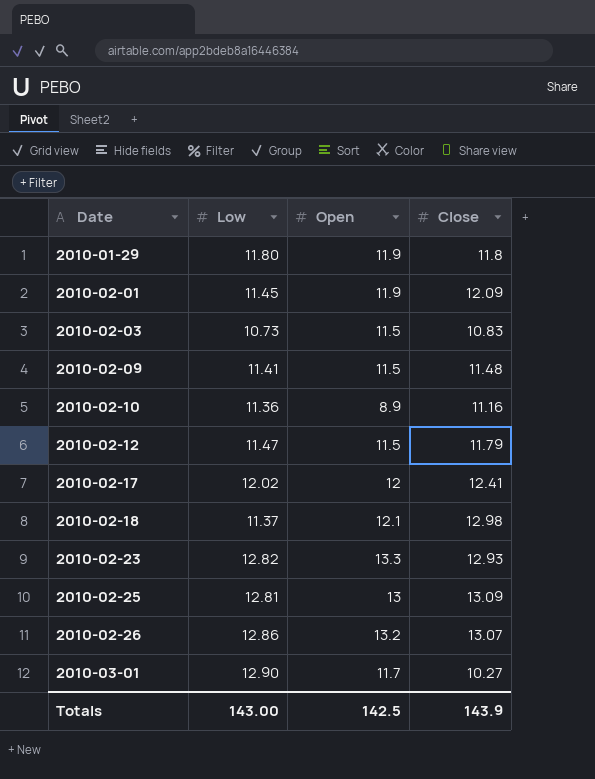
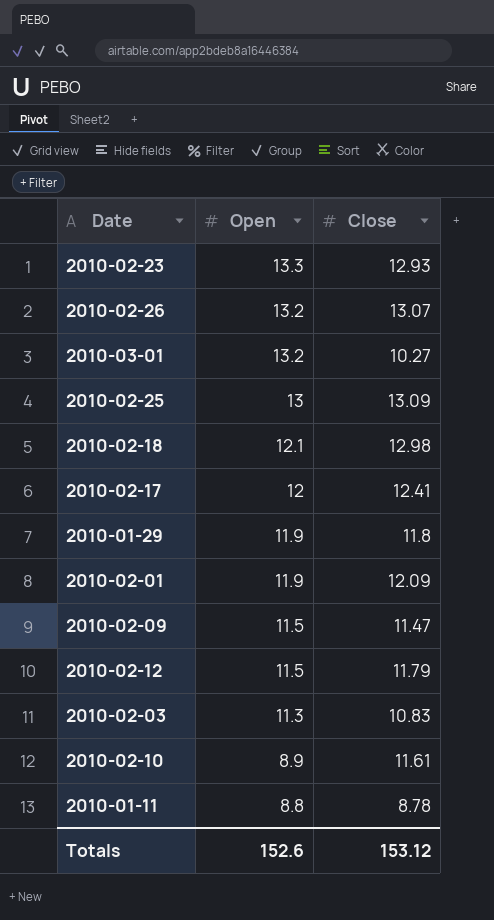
row order: Date ascending -> Open descending
column Low | position: 2 -> none
2010-03-01 | Open: 11.7 -> 13.2
2010-02-09 | Close: 11.48 -> 11.47
2010-02-03 | Open: 11.5 -> 11.3
2010-02-10 | Close: 11.16 -> 11.61
row 2010-01-11: none -> 8.8 | 8.78
Totals | Open: 142.5 -> 152.6
Totals | Close: 143.9 -> 153.12

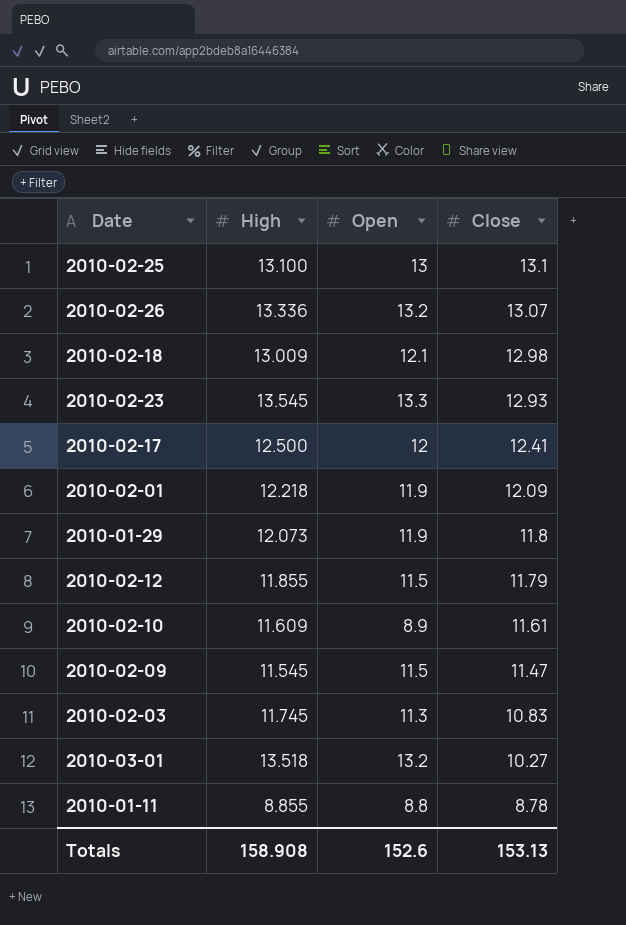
row order: Open descending -> Close descending
column High | position: none -> 2
2010-02-25 | Close: 13.09 -> 13.1
Totals | Close: 153.12 -> 153.13

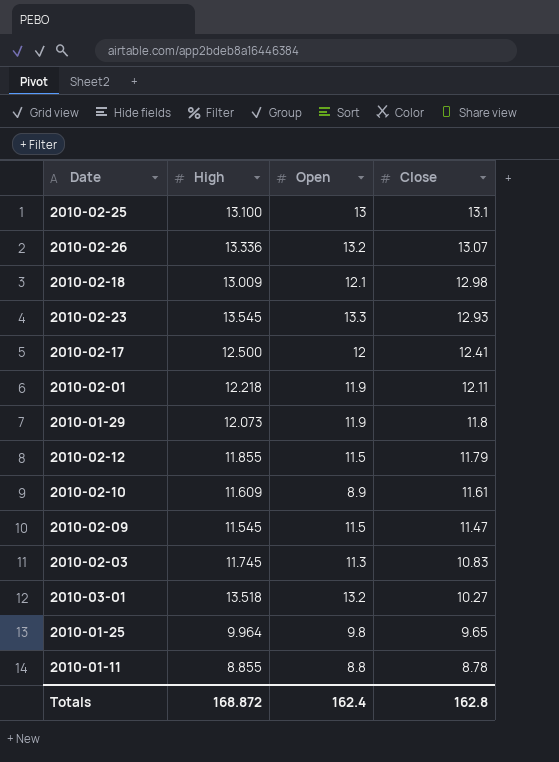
2010-02-01 | Close: 12.09 -> 12.11
row 2010-01-25: none -> 9.964 | 9.8 | 9.65
Totals | High: 158.908 -> 168.872
Totals | Open: 152.6 -> 162.4
Totals | Close: 153.13 -> 162.8

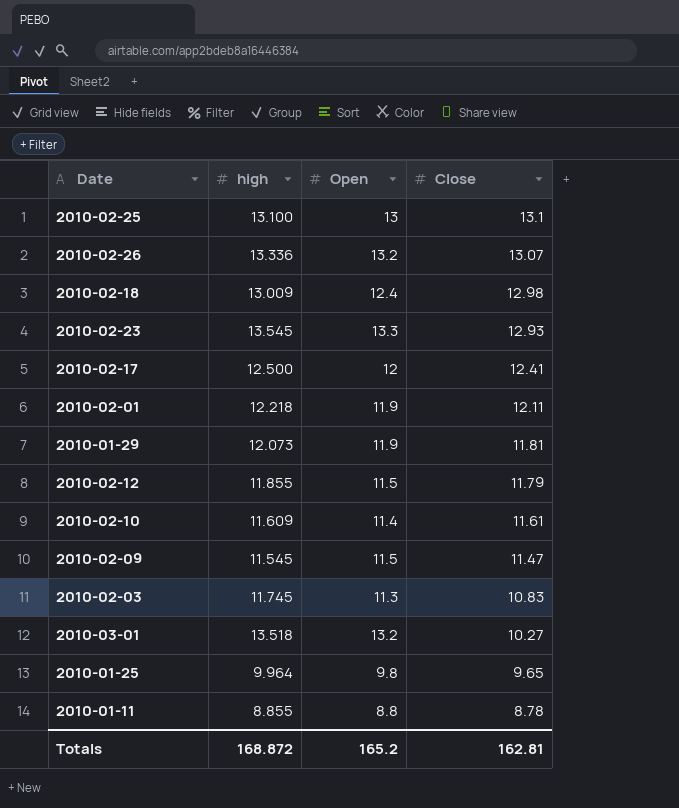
column name: High -> high
2010-02-18 | Open: 12.1 -> 12.4
2010-01-29 | Close: 11.8 -> 11.81
2010-02-10 | Open: 8.9 -> 11.4
Totals | Open: 162.4 -> 165.2
Totals | Close: 162.8 -> 162.81

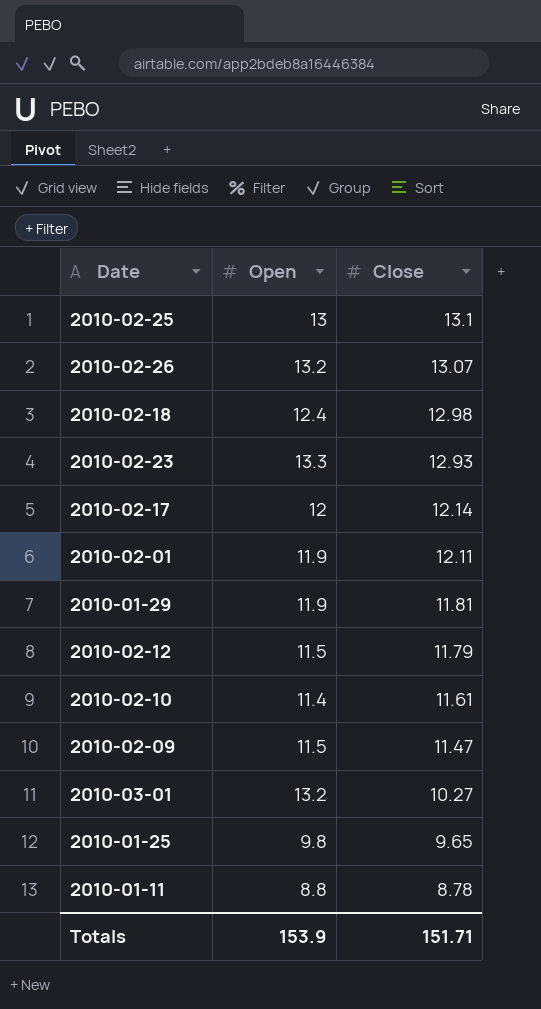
column high | position: 2 -> none
row 2010-02-03: 11.745 | 11.3 | 10.83 -> none
2010-02-17 | Close: 12.41 -> 12.14
Totals | Open: 165.2 -> 153.9
Totals | Close: 162.81 -> 151.71

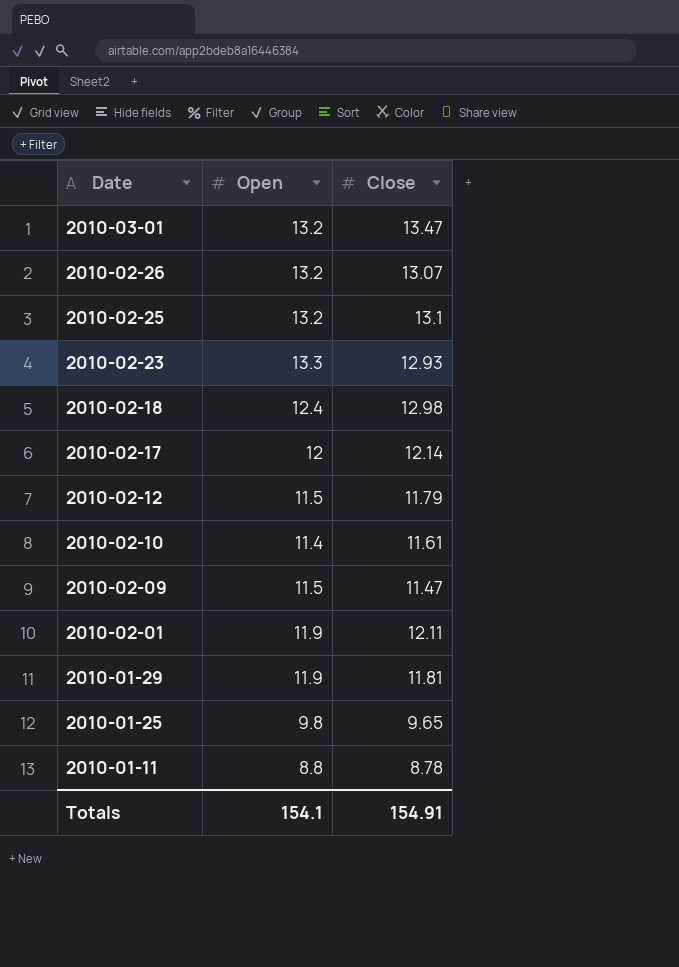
row order: Close descending -> Date descending
2010-03-01 | Close: 10.27 -> 13.47
2010-02-25 | Open: 13 -> 13.2
Totals | Open: 153.9 -> 154.1
Totals | Close: 151.71 -> 154.91

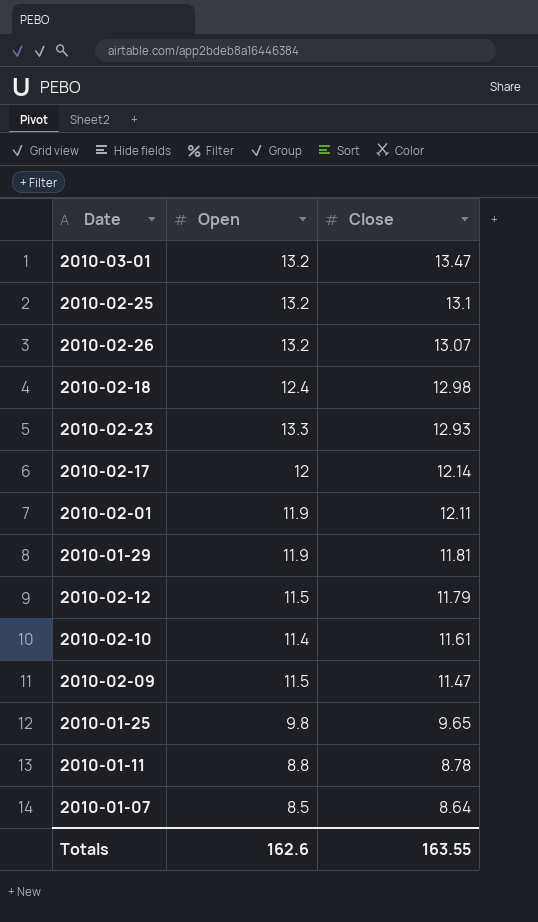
row order: Date descending -> Close descending
row 2010-01-07: none -> 8.5 | 8.64
Totals | Open: 154.1 -> 162.6
Totals | Close: 154.91 -> 163.55

